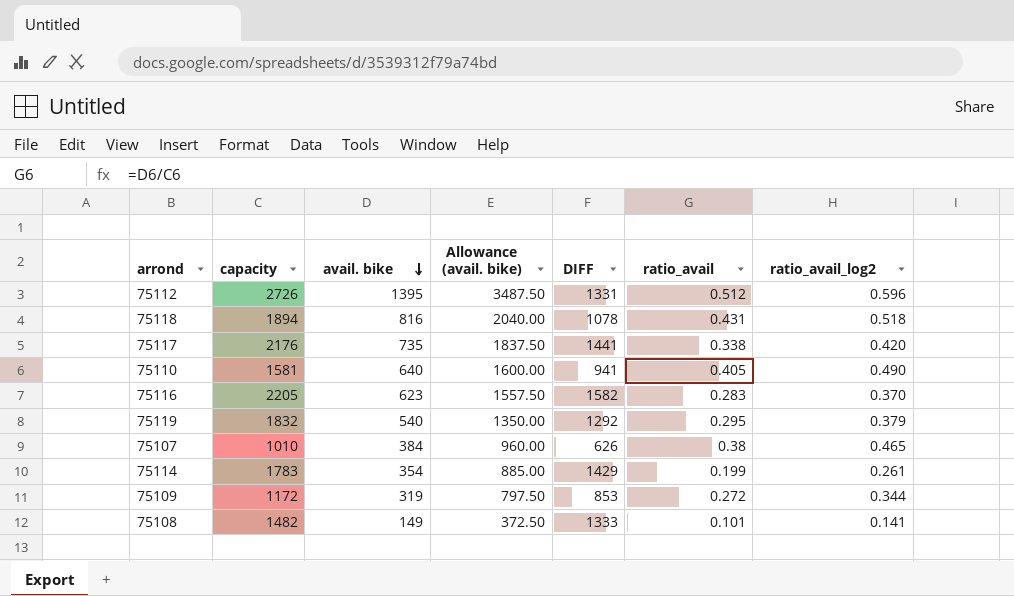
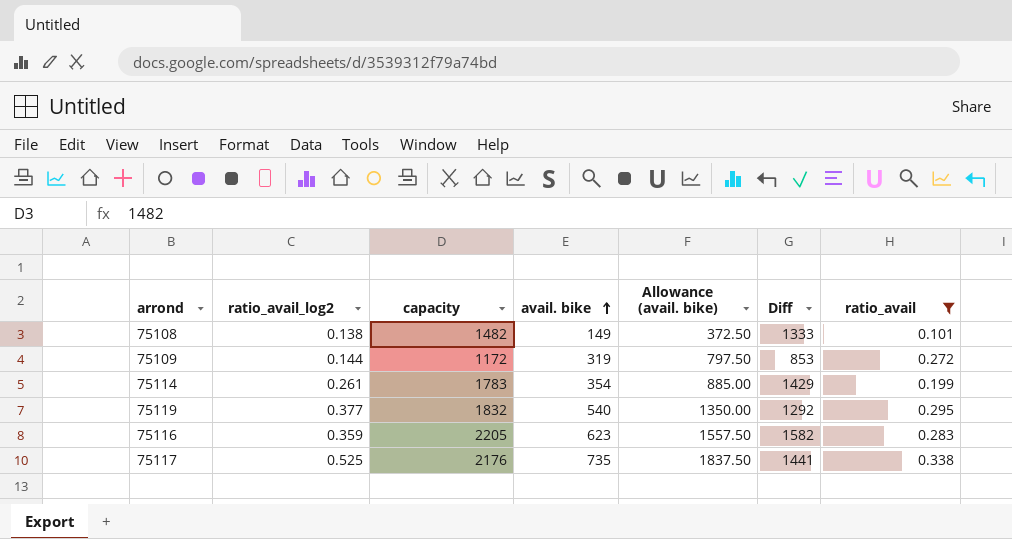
filter: none -> ratio_avail <= 0.338
row order: avail. bike descending -> avail. bike ascending
column ratio_avail_log2 | position: 7 -> 2
column name: DIFF -> Diff
75108 | ratio_avail_log2: 0.141 -> 0.138
75109 | ratio_avail_log2: 0.344 -> 0.144
75119 | ratio_avail_log2: 0.379 -> 0.377
75116 | ratio_avail_log2: 0.370 -> 0.359
75117 | ratio_avail_log2: 0.420 -> 0.525

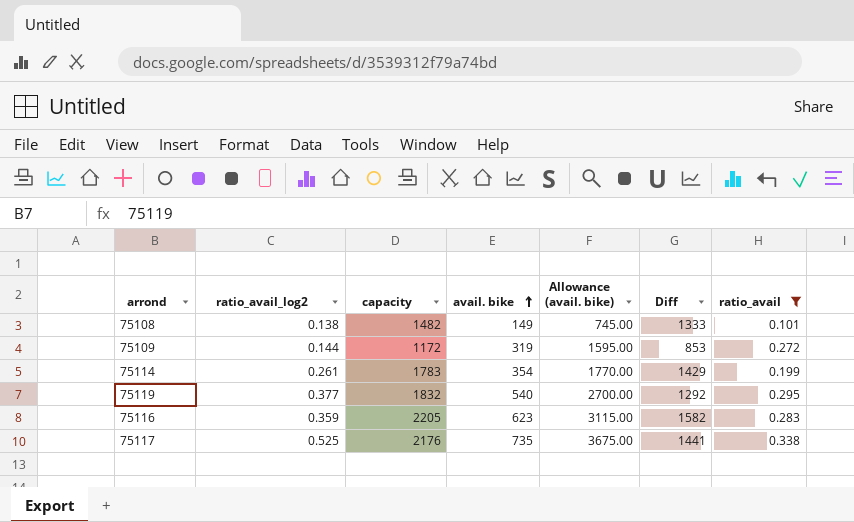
column Allowance (avail. bike) | formula: [avail. bike] * 2.5 -> [avail. bike] * 5

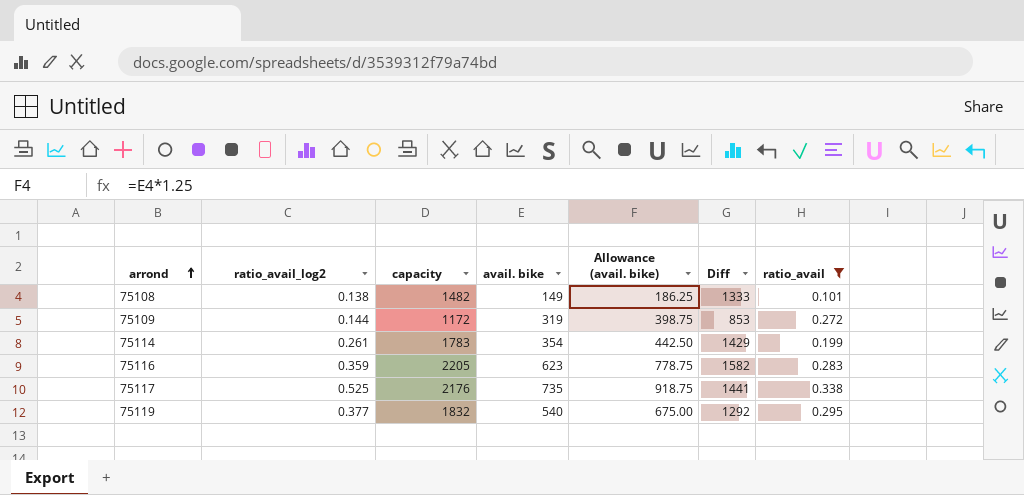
row order: avail. bike ascending -> arrond ascending
column Allowance (avail. bike) | formula: [avail. bike] * 5 -> [avail. bike] * 1.25

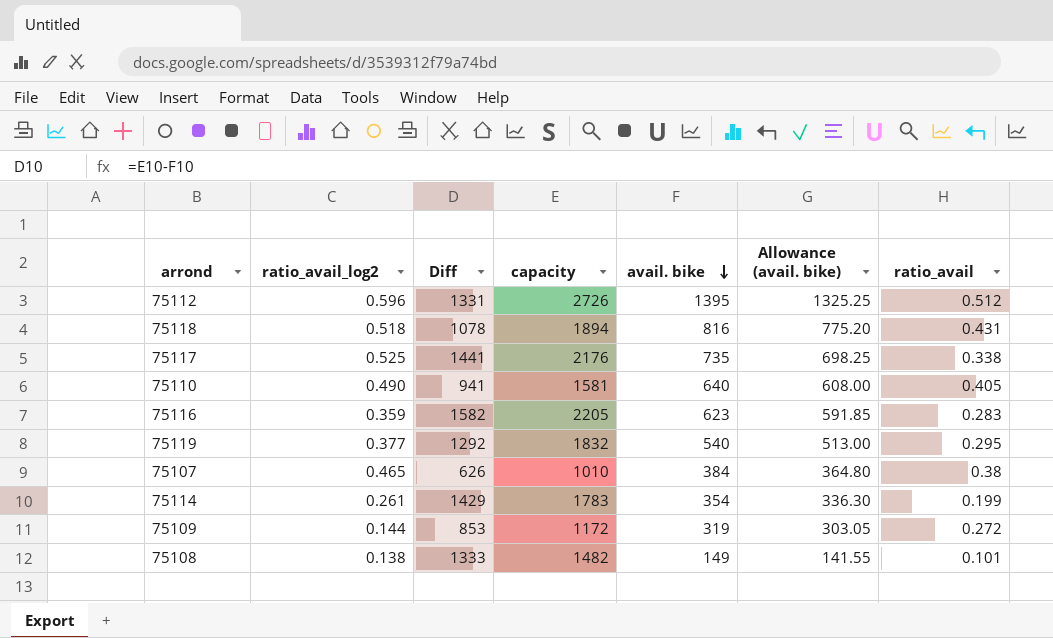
filter: ratio_avail <= 0.338 -> none
row order: arrond ascending -> avail. bike descending
column Diff | position: 6 -> 3
column Allowance (avail. bike) | formula: [avail. bike] * 1.25 -> [avail. bike] * 0.95

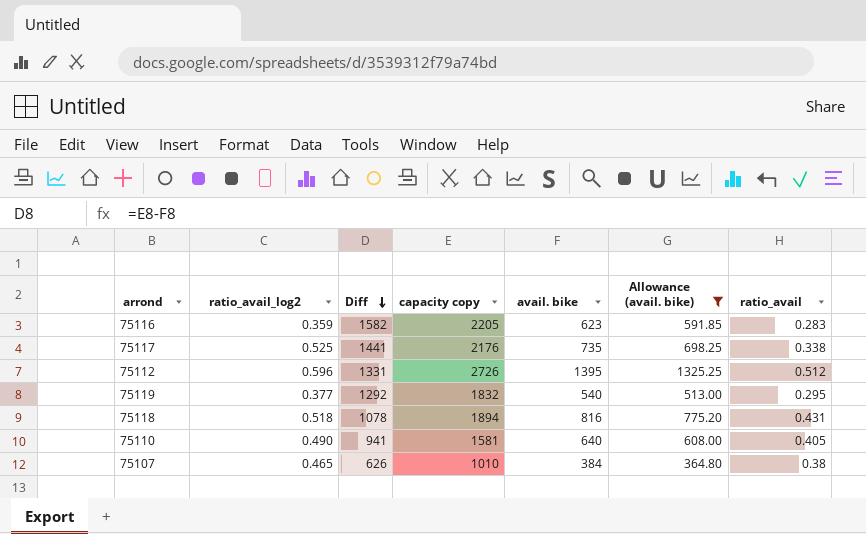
filter: none -> Allowance (avail. bike) >= 364.80
row order: avail. bike descending -> Diff descending
column name: capacity -> capacity copy

